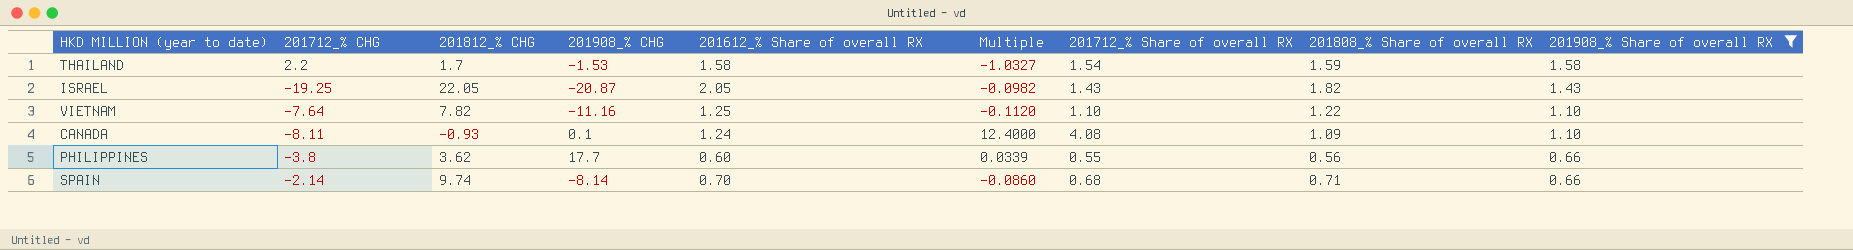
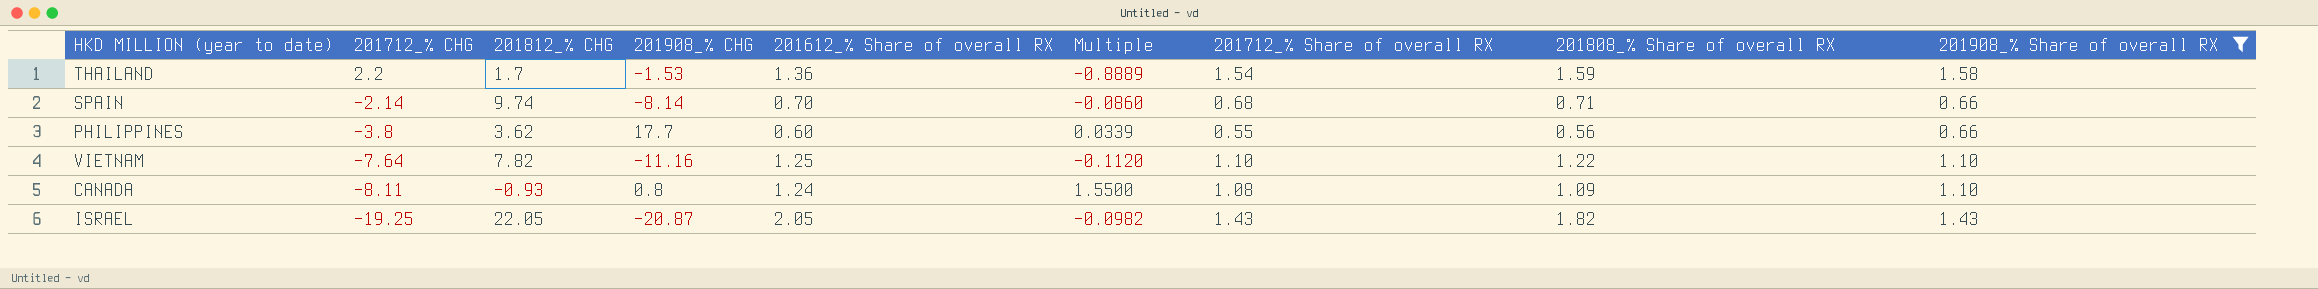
row order: 201908_% Share of overall RX descending -> 201712_% CHG descending
THAILAND | 201612_% Share of overall RX: 1.58 -> 1.36
THAILAND | Multiple: -1.0327 -> -0.8889
CANADA | 201908_% CHG: 0.1 -> 0.8
CANADA | Multiple: 12.4000 -> 1.5500
CANADA | 201712_% Share of overall RX: 4.08 -> 1.08

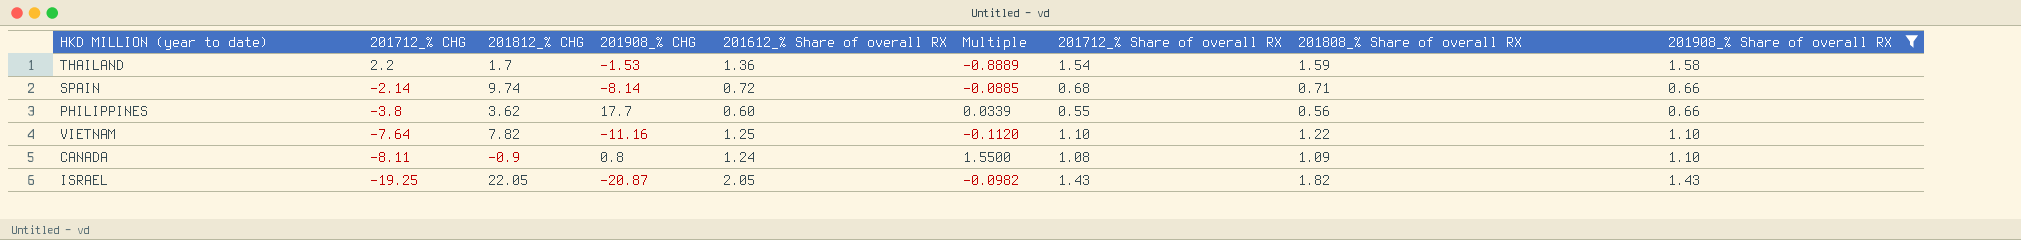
SPAIN | 201612_% Share of overall RX: 0.70 -> 0.72
SPAIN | Multiple: -0.0860 -> -0.0885
CANADA | 201812_% CHG: -0.93 -> -0.9

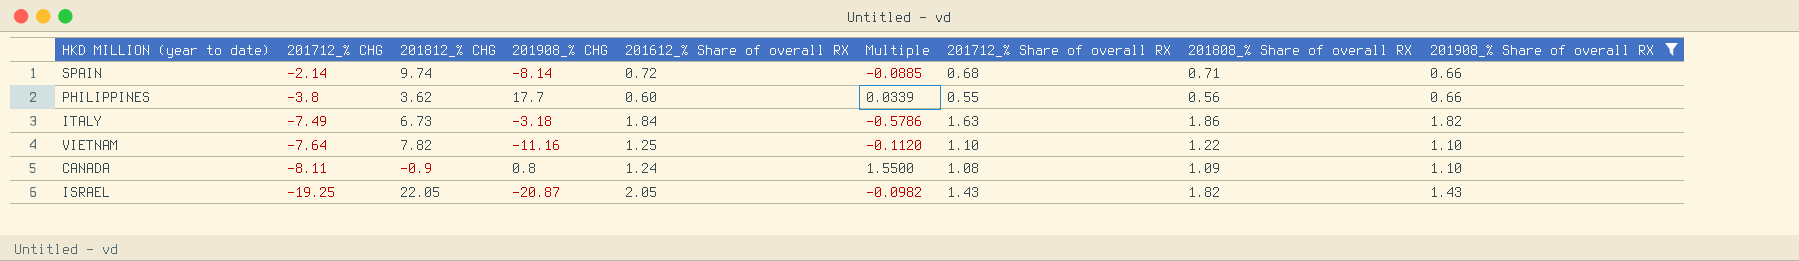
row THAILAND: 2.2 | 1.7 | -1.53 | 1.36 | -0.8889 | 1.54 | 1.59 | 1.58 -> none
row ITALY: none -> -7.49 | 6.73 | -3.18 | 1.84 | -0.5786 | 1.63 | 1.86 | 1.82

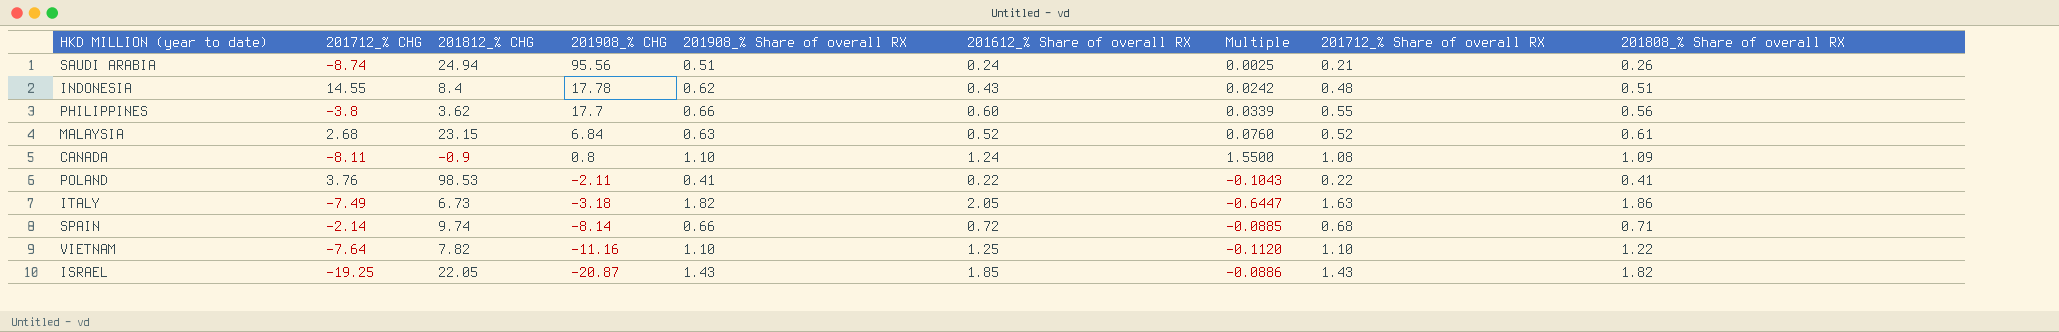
filter: 201908_% Share of overall RX >= 0.66 -> none
row order: 201712_% CHG descending -> 201908_% CHG descending
column 201908_% Share of overall RX | position: 9 -> 5
ITALY | 201612_% Share of overall RX: 1.84 -> 2.05
ITALY | Multiple: -0.5786 -> -0.6447
ISRAEL | 201612_% Share of overall RX: 2.05 -> 1.85
ISRAEL | Multiple: -0.0982 -> -0.0886

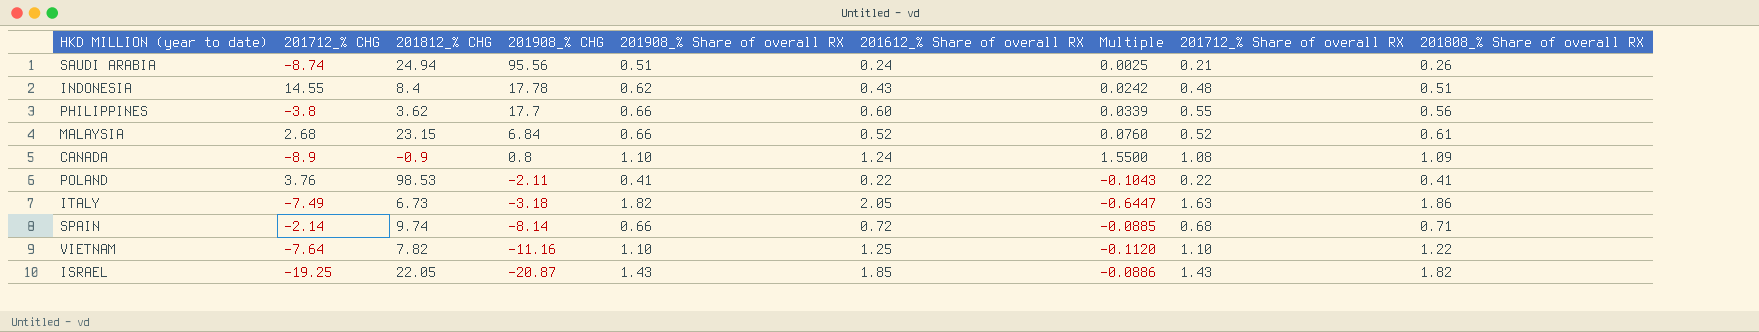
MALAYSIA | 201908_% Share of overall RX: 0.63 -> 0.66
CANADA | 201712_% CHG: -8.11 -> -8.9

